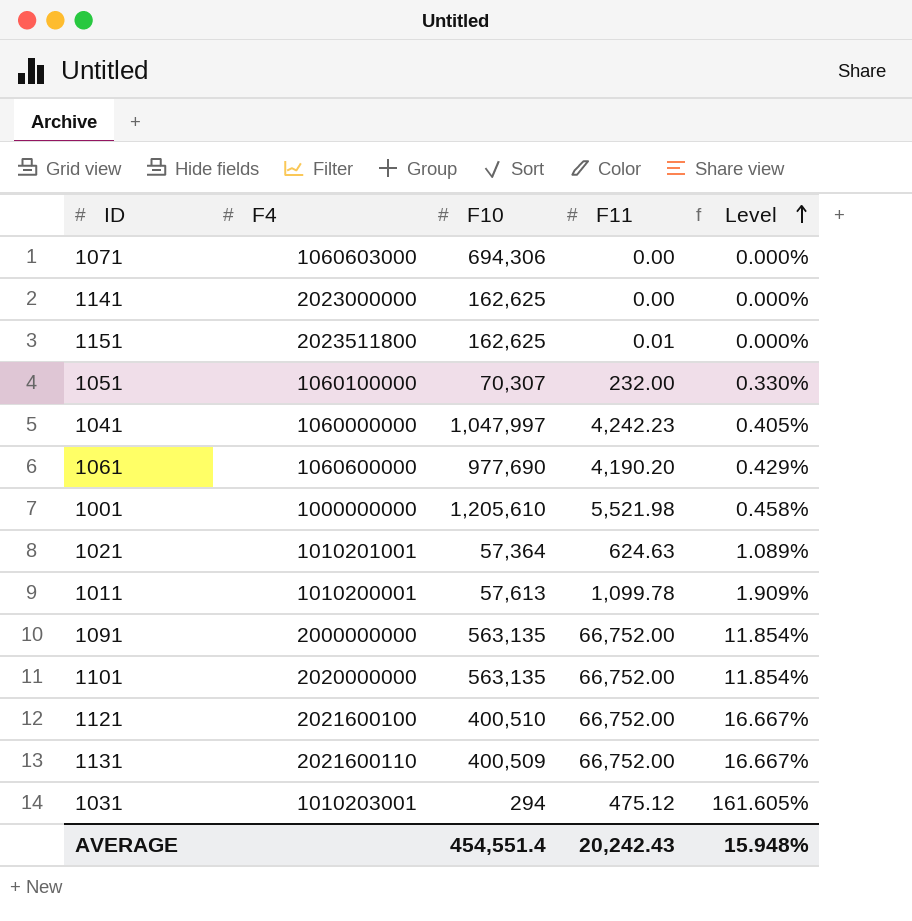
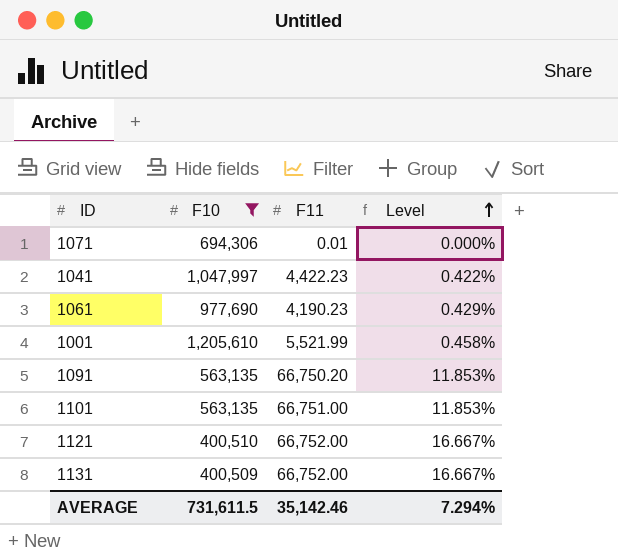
filter: none -> F10 >= 400,509
column F4 | position: 2 -> none
1071 | F11: 0.00 -> 0.01
1041 | F11: 4,242.23 -> 4,422.23
1041 | Level: 0.405% -> 0.422%
1061 | F11: 4,190.20 -> 4,190.23
1001 | F11: 5,521.98 -> 5,521.99
1091 | F11: 66,752.00 -> 66,750.20
1091 | Level: 11.854% -> 11.853%
1101 | F11: 66,752.00 -> 66,751.00
1101 | Level: 11.854% -> 11.853%
AVERAGE | F10: 454,551.4 -> 731,611.5
AVERAGE | F11: 20,242.43 -> 35,142.46
AVERAGE | Level: 15.948% -> 7.294%

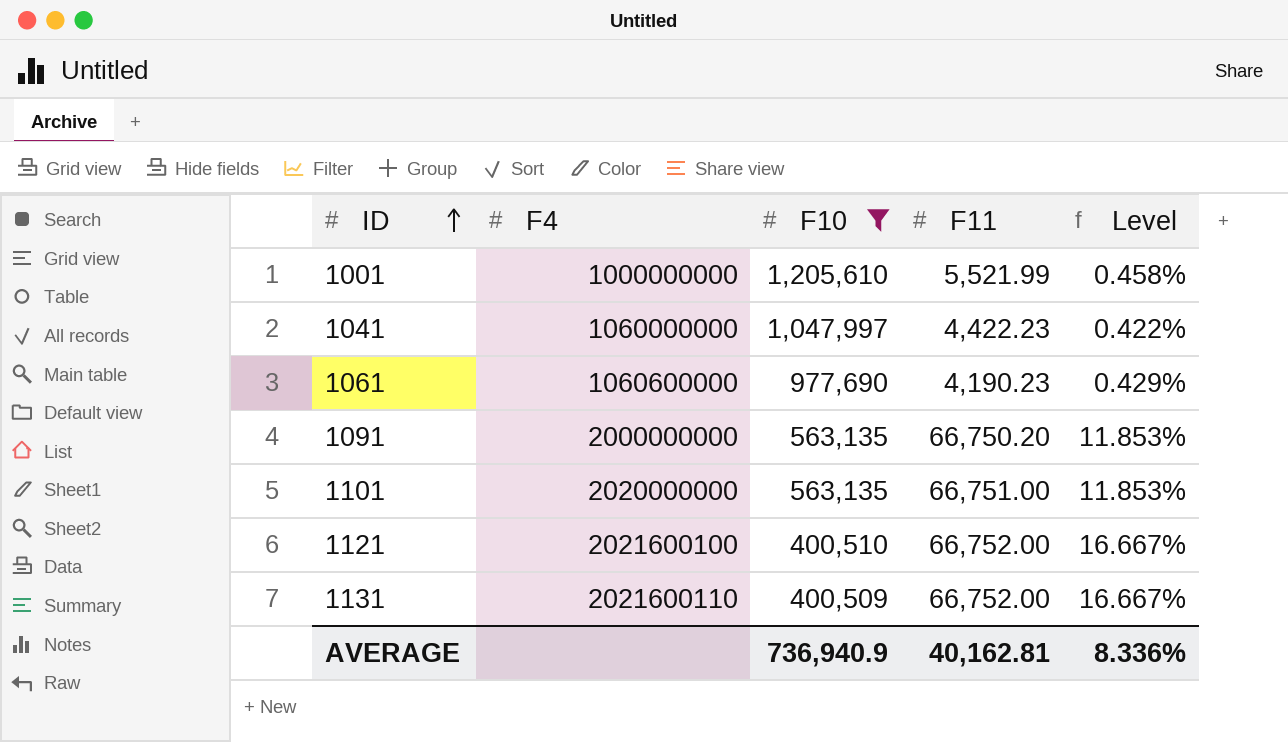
row order: Level ascending -> ID ascending
column F4 | position: none -> 2
row 1071: 694,306 | 0.01 | 0.000% -> none
AVERAGE | F10: 731,611.5 -> 736,940.9
AVERAGE | F11: 35,142.46 -> 40,162.81
AVERAGE | Level: 7.294% -> 8.336%

